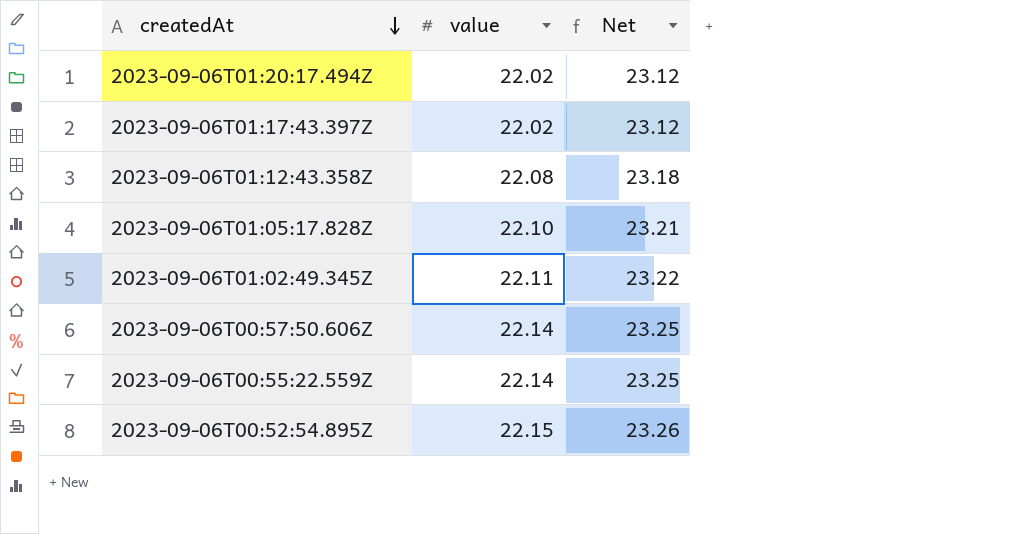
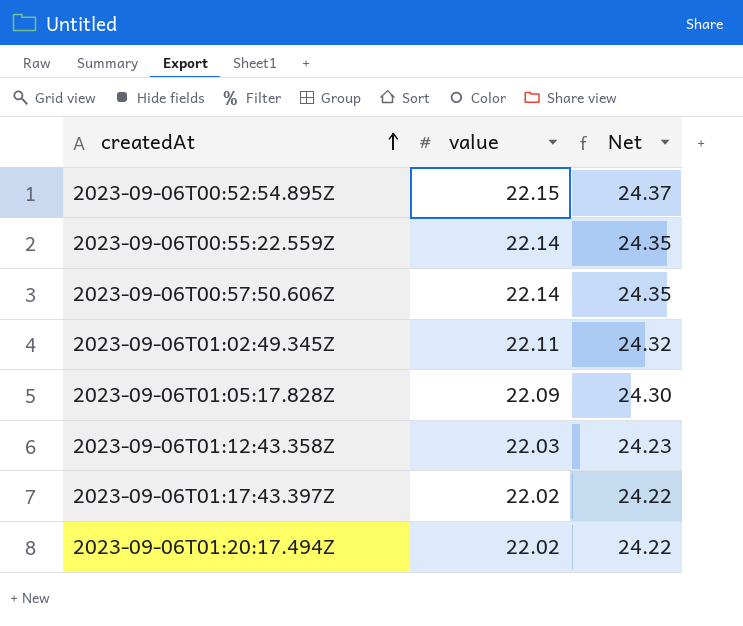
row order: createdAt descending -> createdAt ascending
column Net | formula: [value] * 1.05 -> [value] * 1.1
2023-09-06T01:05:17.828Z | value: 22.10 -> 22.09
2023-09-06T01:12:43.358Z | value: 22.08 -> 22.03

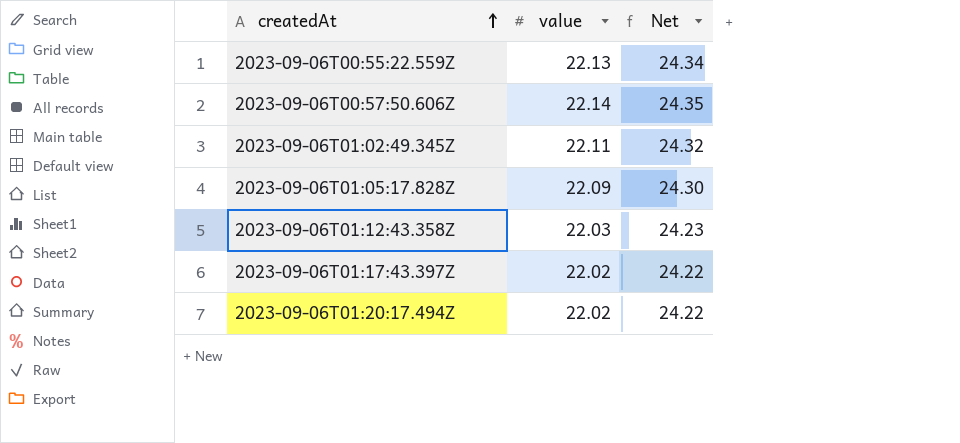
row 2023-09-06T00:52:54.895Z: 22.15 | 24.37 -> none
2023-09-06T00:55:22.559Z | value: 22.14 -> 22.13
2023-09-06T00:55:22.559Z | Net: 24.35 -> 24.34

